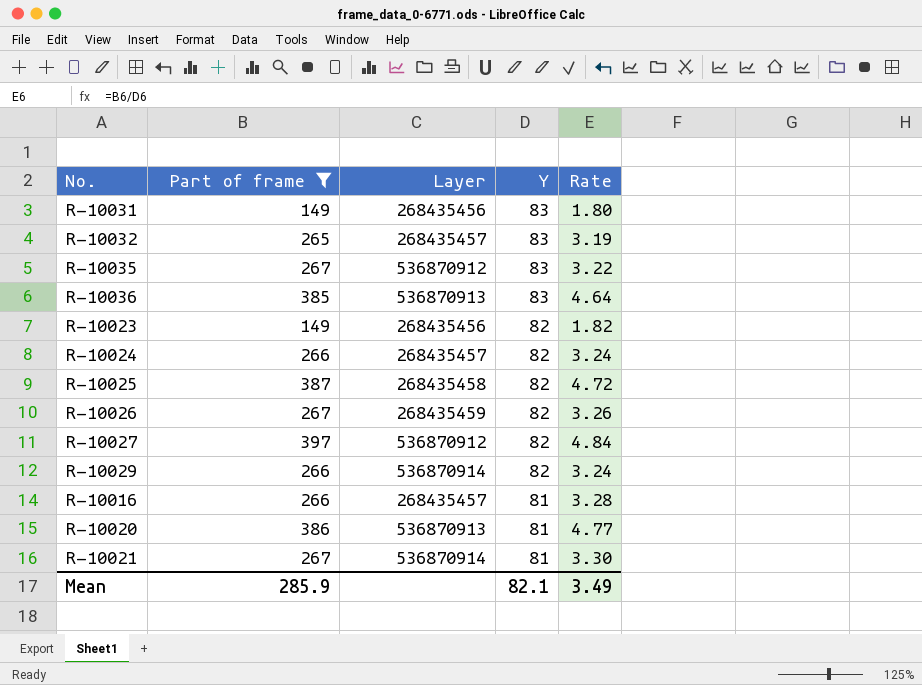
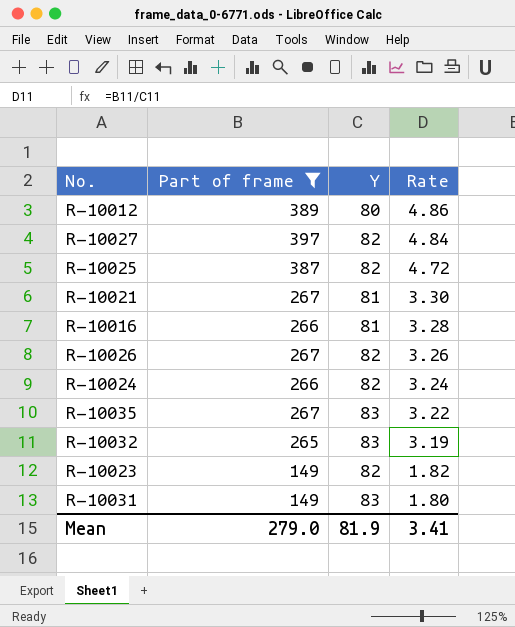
row order: Y descending -> Rate descending
column Layer | position: 3 -> none
row R-10036: 385 | 536870913 | 83 | 4.64 -> none
row R-10029: 266 | 536870914 | 82 | 3.24 -> none
row R-10020: 386 | 536870913 | 81 | 4.77 -> none
row R-10012: none -> 389 | 80 | 4.86
Mean | Part of frame: 285.9 -> 279.0
Mean | Y: 82.1 -> 81.9
Mean | Rate: 3.49 -> 3.41

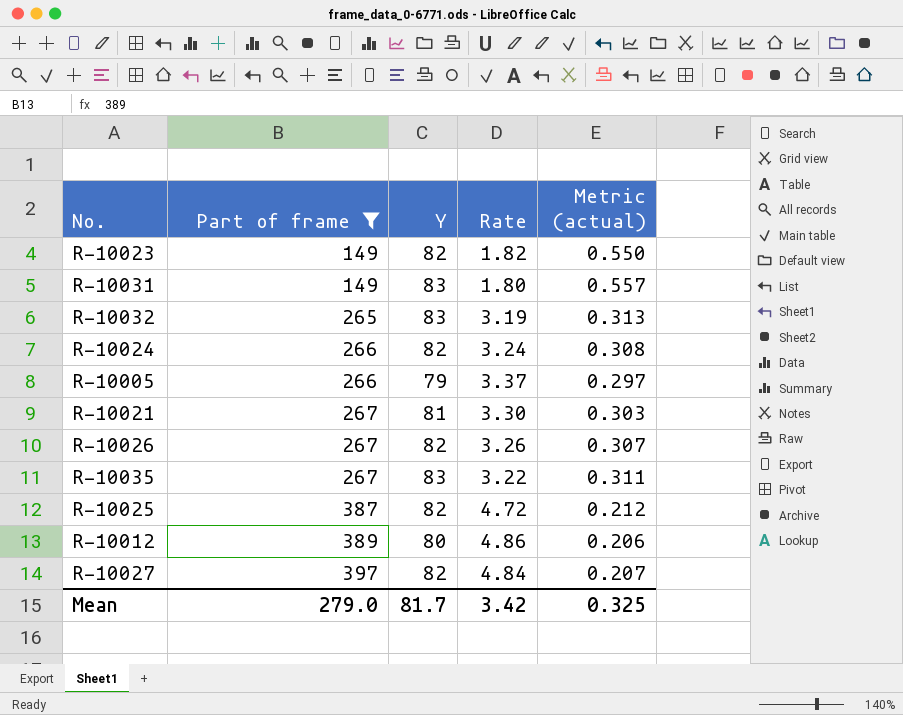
row order: Rate descending -> Part of frame ascending
column Metric (actual) | formula: none -> [Y] / [Part of frame]
row R-10016: 266 | 81 | 3.28 -> none
row R-10005: none -> 266 | 79 | 3.37 | 0.297
Mean | Y: 81.9 -> 81.7
Mean | Rate: 3.41 -> 3.42

